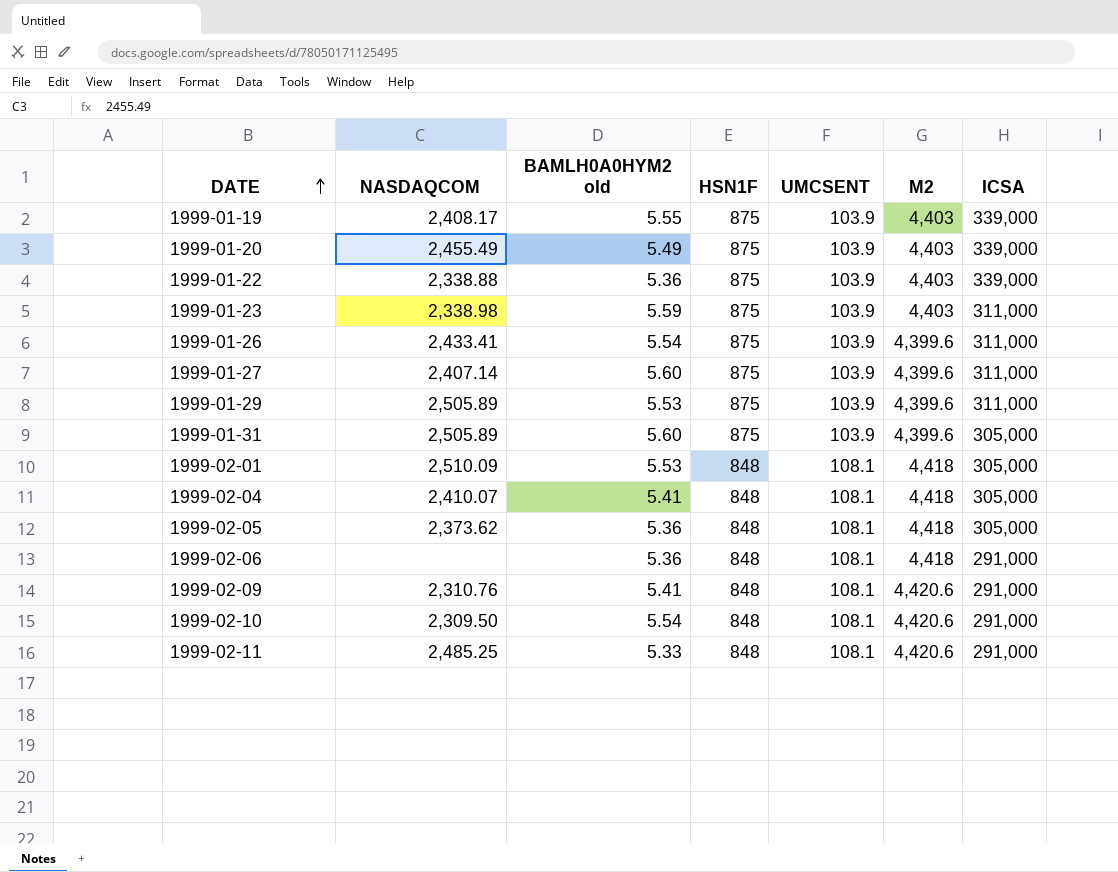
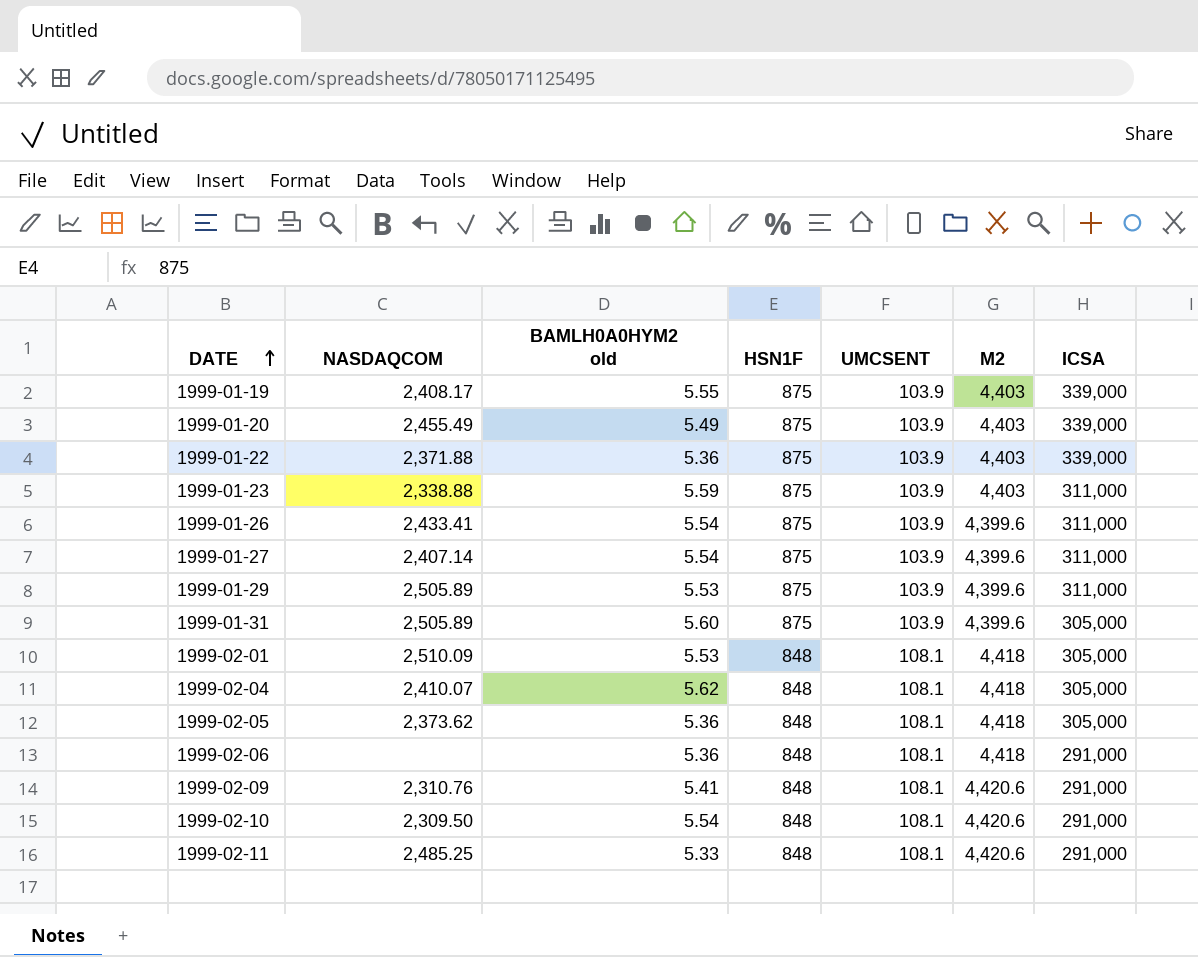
1999-01-22 | NASDAQCOM: 2,338.88 -> 2,371.88
1999-01-23 | NASDAQCOM: 2,338.98 -> 2,338.88
1999-01-27 | BAMLH0A0HYM2 old: 5.60 -> 5.54
1999-02-04 | BAMLH0A0HYM2 old: 5.41 -> 5.62

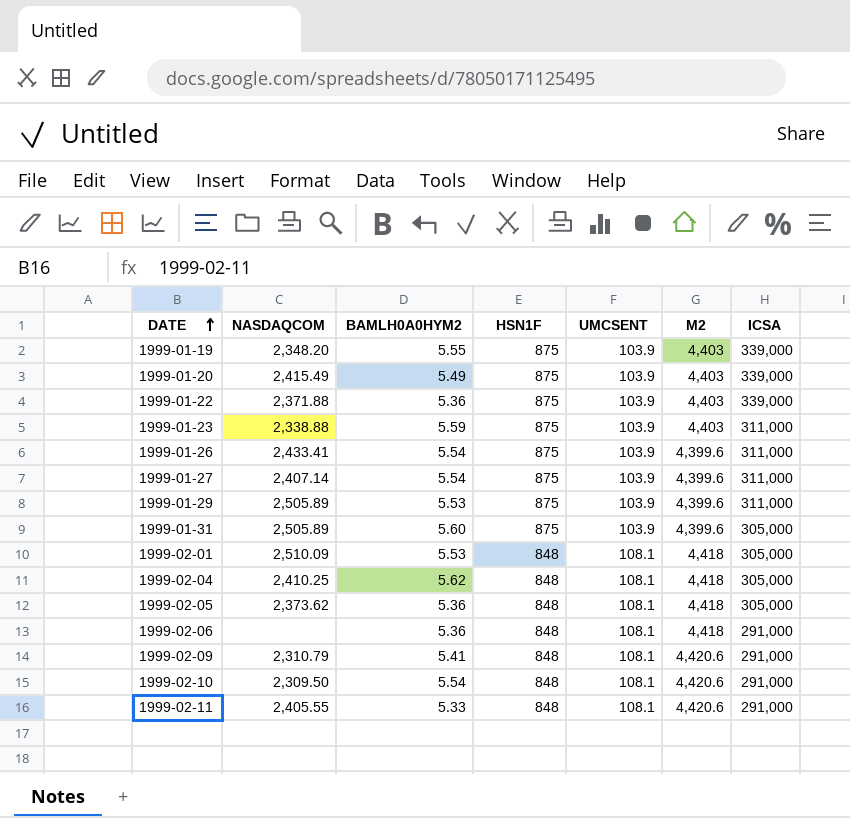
column name: BAMLH0A0HYM2 old -> BAMLH0A0HYM2
1999-01-19 | NASDAQCOM: 2,408.17 -> 2,348.20
1999-01-20 | NASDAQCOM: 2,455.49 -> 2,415.49
1999-02-04 | NASDAQCOM: 2,410.07 -> 2,410.25
1999-02-09 | NASDAQCOM: 2,310.76 -> 2,310.79
1999-02-11 | NASDAQCOM: 2,485.25 -> 2,405.55

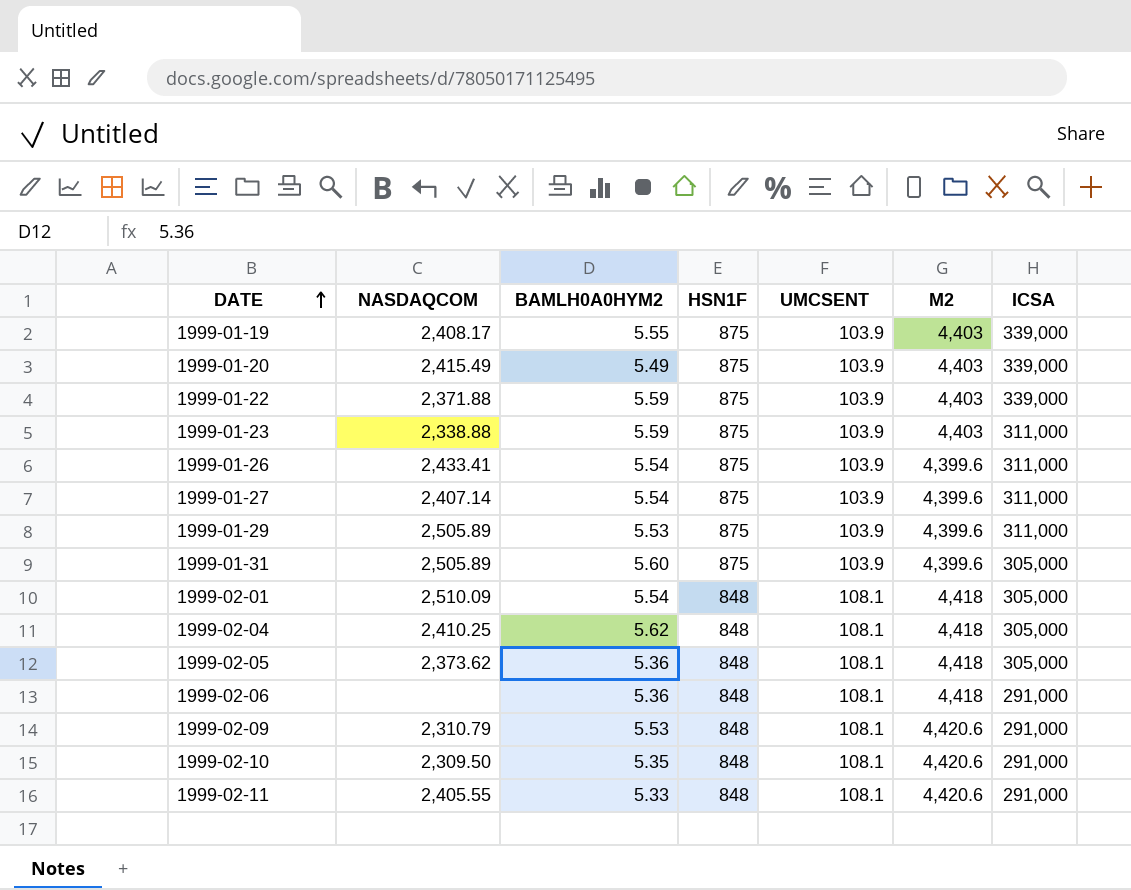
1999-01-19 | NASDAQCOM: 2,348.20 -> 2,408.17
1999-01-22 | BAMLH0A0HYM2: 5.36 -> 5.59
1999-02-01 | BAMLH0A0HYM2: 5.53 -> 5.54
1999-02-09 | BAMLH0A0HYM2: 5.41 -> 5.53
1999-02-10 | BAMLH0A0HYM2: 5.54 -> 5.35

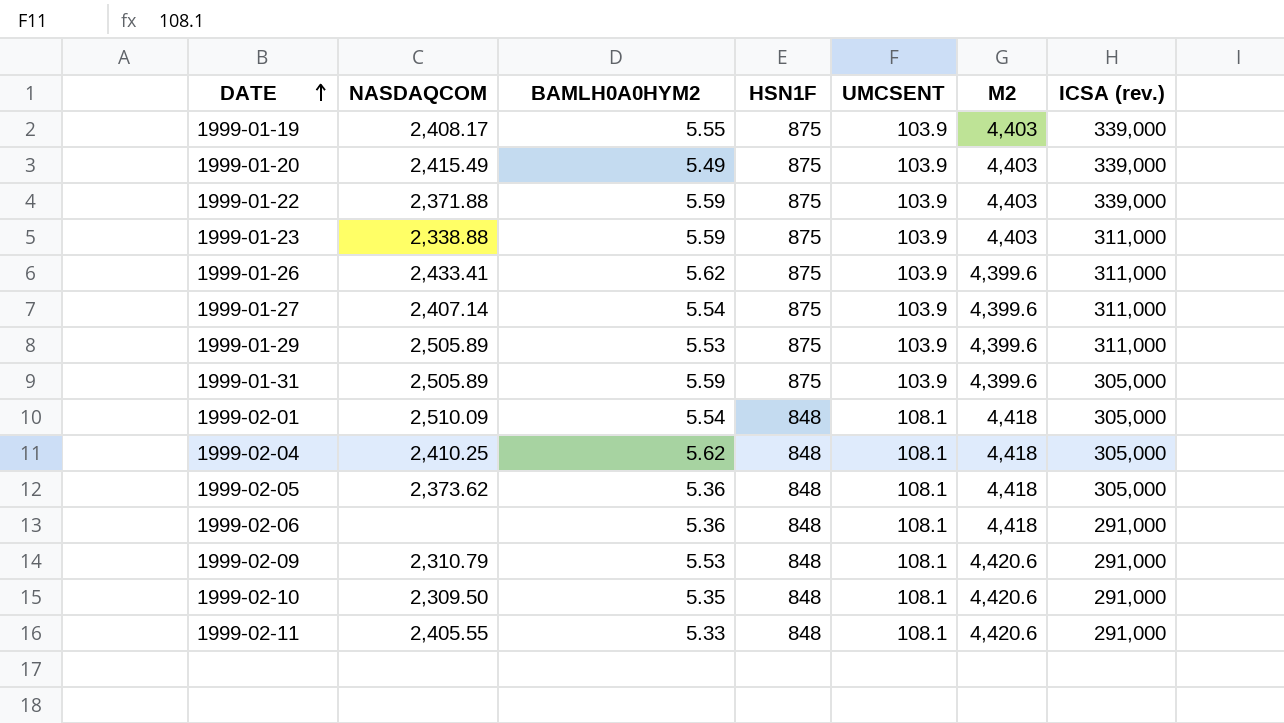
column name: ICSA -> ICSA (rev.)
1999-01-26 | BAMLH0A0HYM2: 5.54 -> 5.62
1999-01-31 | BAMLH0A0HYM2: 5.60 -> 5.59

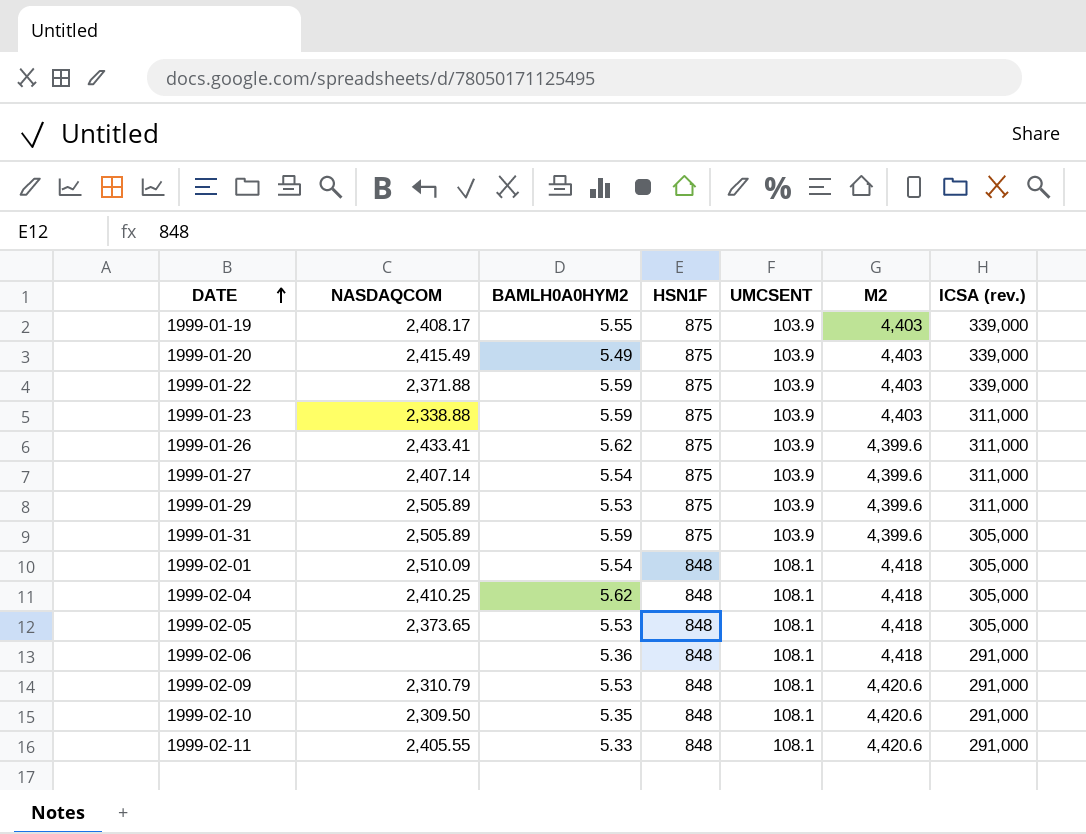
1999-02-05 | NASDAQCOM: 2,373.62 -> 2,373.65
1999-02-05 | BAMLH0A0HYM2: 5.36 -> 5.53

